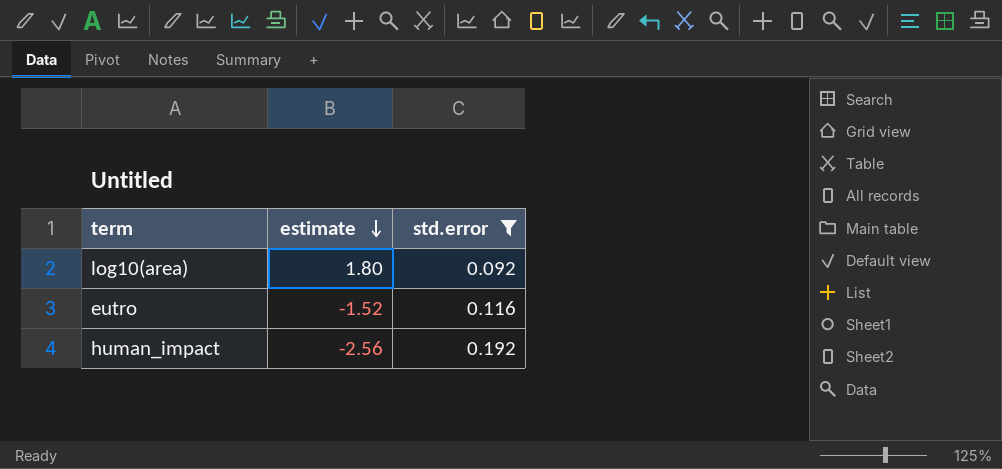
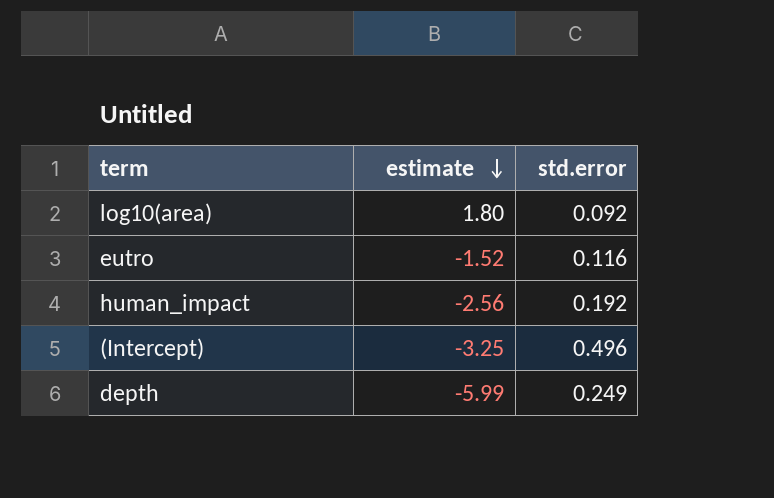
filter: std.error <= 0.192 -> none

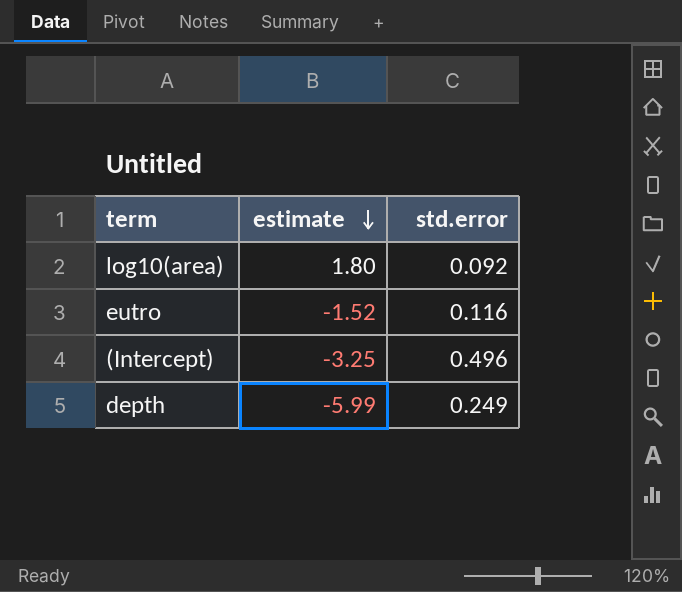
row human_impact: -2.56 | 0.192 -> none

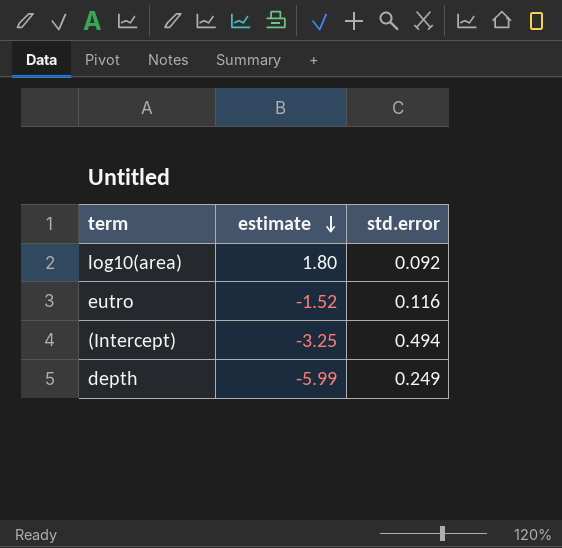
(Intercept) | std.error: 0.496 -> 0.494

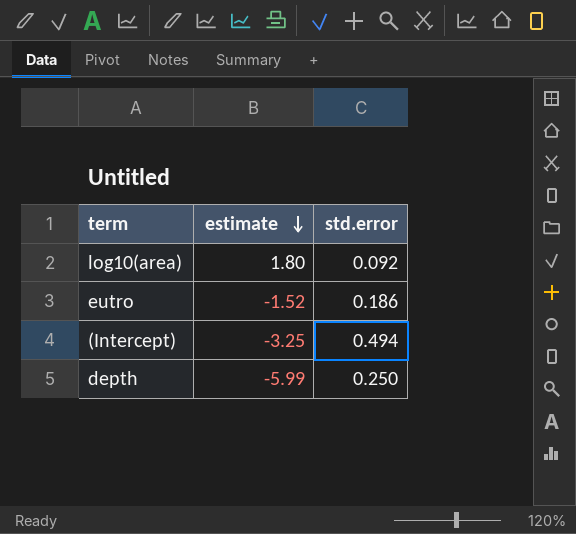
eutro | std.error: 0.116 -> 0.186
depth | std.error: 0.249 -> 0.250

